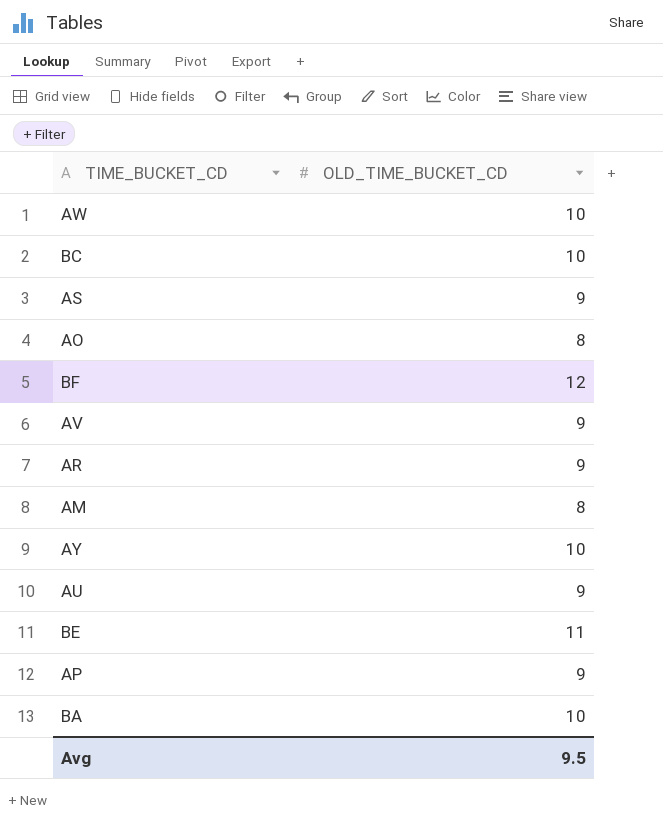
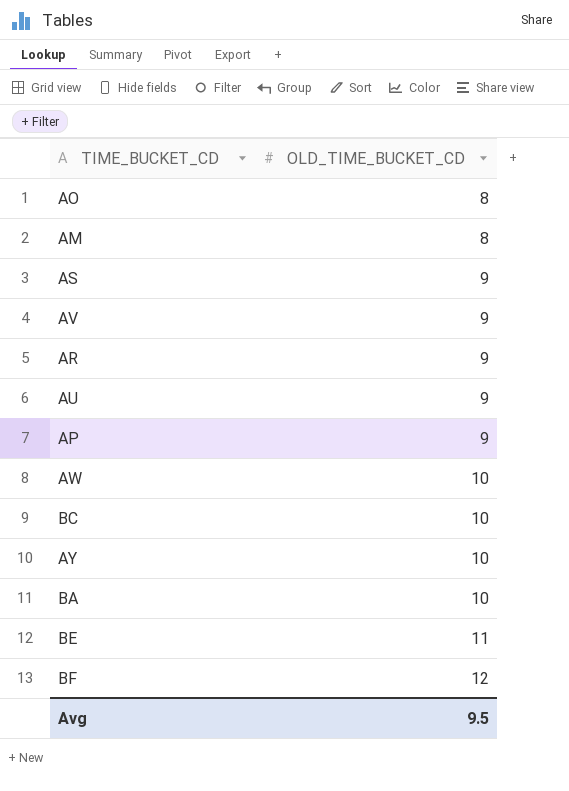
row order: none -> OLD_TIME_BUCKET_CD ascending

